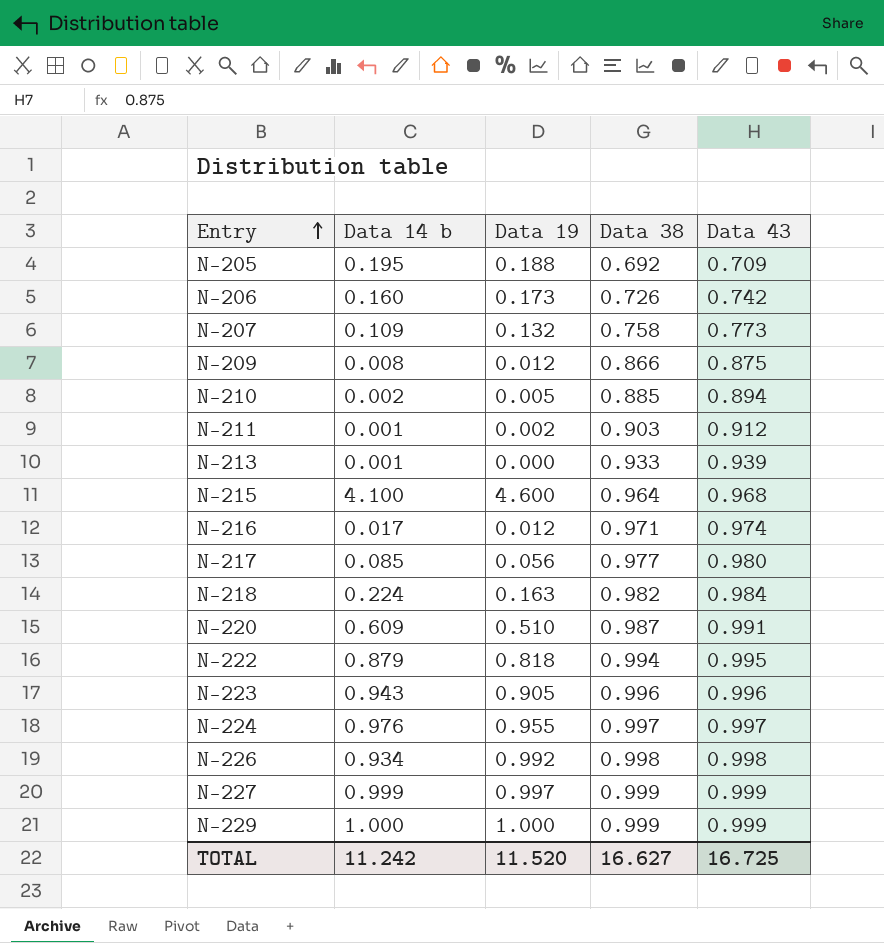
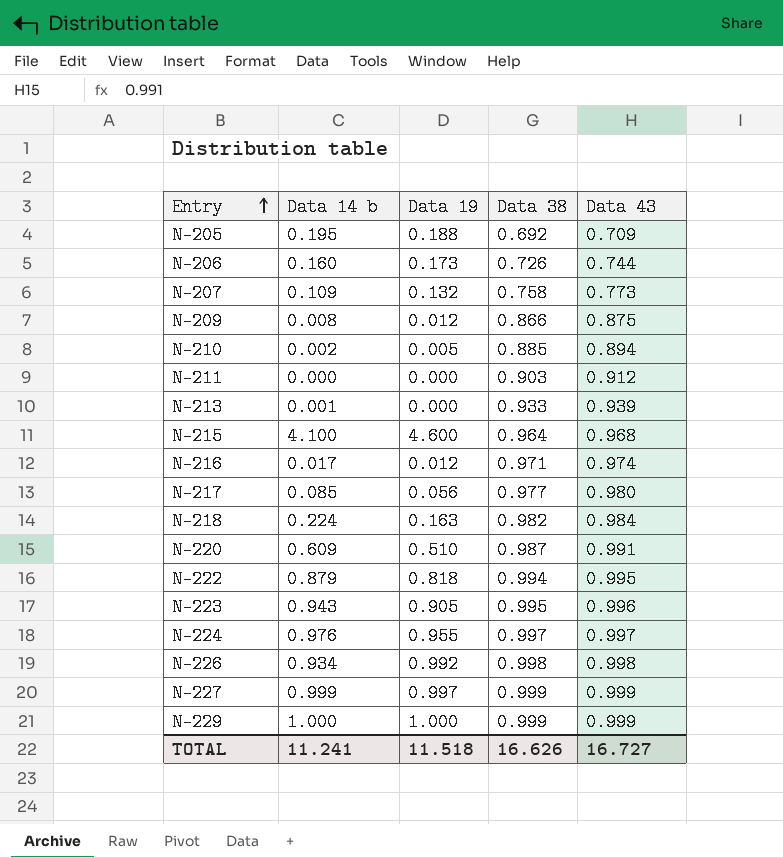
N-206 | Data 43: 0.742 -> 0.744
N-211 | Data 14 b: 0.001 -> 0.000
N-211 | Data 19: 0.002 -> 0.000
N-223 | Data 38: 0.996 -> 0.995
TOTAL | Data 14 b: 11.242 -> 11.241
TOTAL | Data 19: 11.520 -> 11.518
TOTAL | Data 38: 16.627 -> 16.626
TOTAL | Data 43: 16.725 -> 16.727

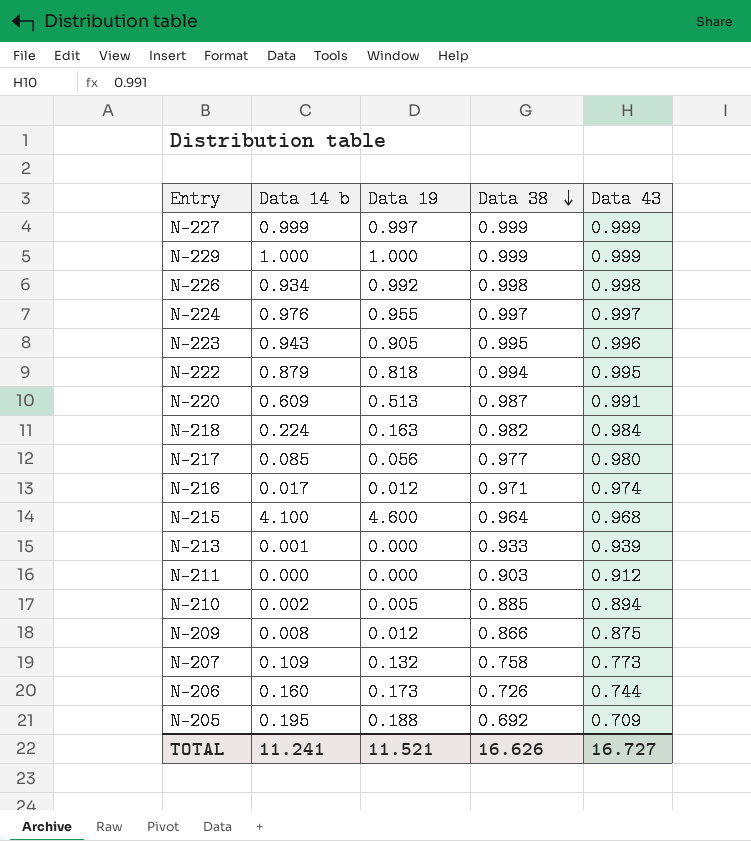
row order: Entry ascending -> Data 38 descending
N-220 | Data 19: 0.510 -> 0.513
TOTAL | Data 19: 11.518 -> 11.521

